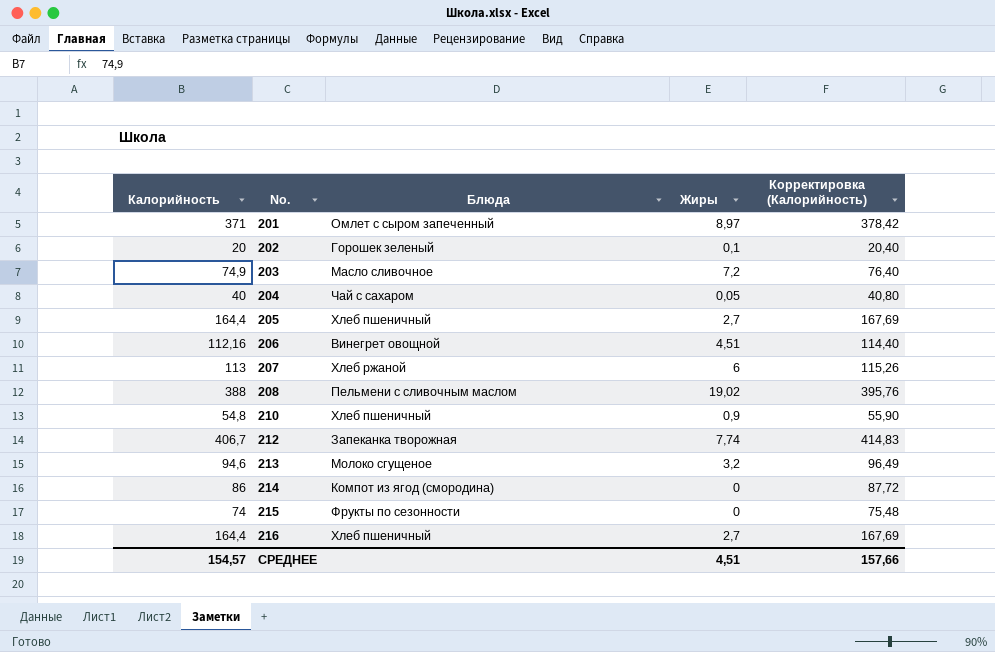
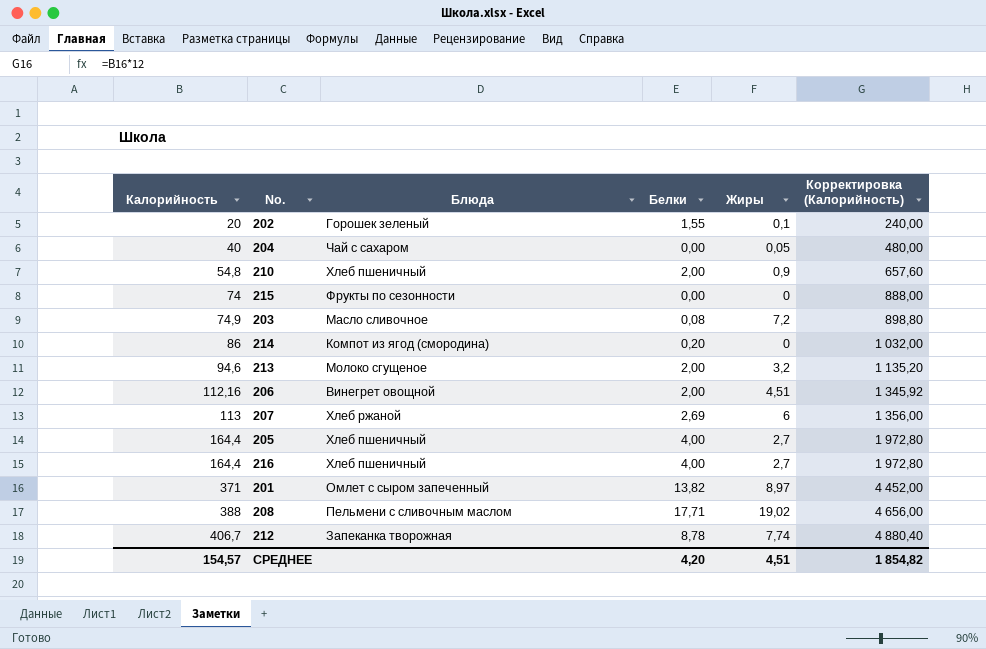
row order: No. ascending -> Калорийность ascending
column Белки | position: none -> 4
column Корректировка (Калорийность) | formula: [Калорийность] * 1,02 -> [Калорийность] * 12
СРЕДНЕЕ | Корректировка (Калорийность): 157,66 -> 1 854,82

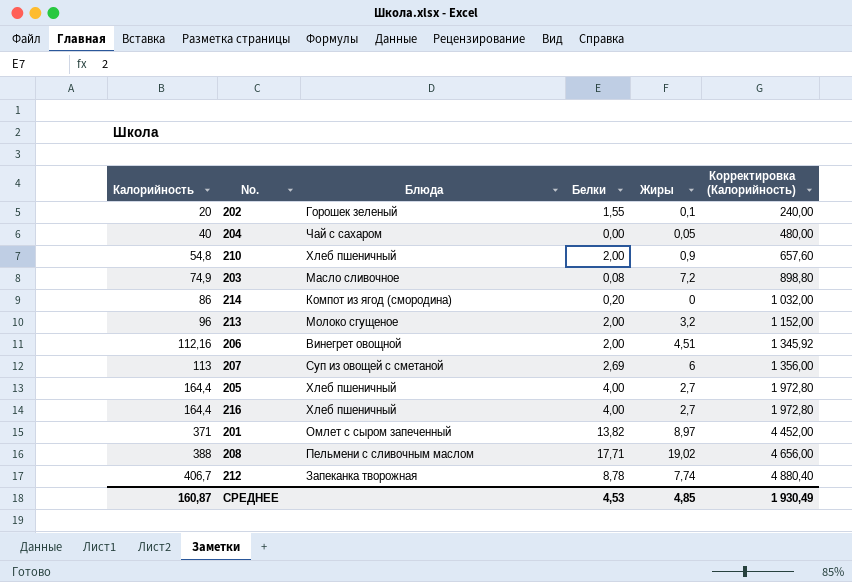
row 215: 74 | Фрукты по сезонности | 0,00 | 0 | 888,00 -> none
213 | Калорийность: 94,6 -> 96
213 | Корректировка (Калорийность): 1 135,20 -> 1 152,00
207 | Блюда: Хлеб ржаной -> Суп из овощей с сметаной
СРЕДНЕЕ | Калорийность: 154,57 -> 160,87
СРЕДНЕЕ | Белки: 4,20 -> 4,53
СРЕДНЕЕ | Жиры: 4,51 -> 4,85
СРЕДНЕЕ | Корректировка (Калорийность): 1 854,82 -> 1 930,49

